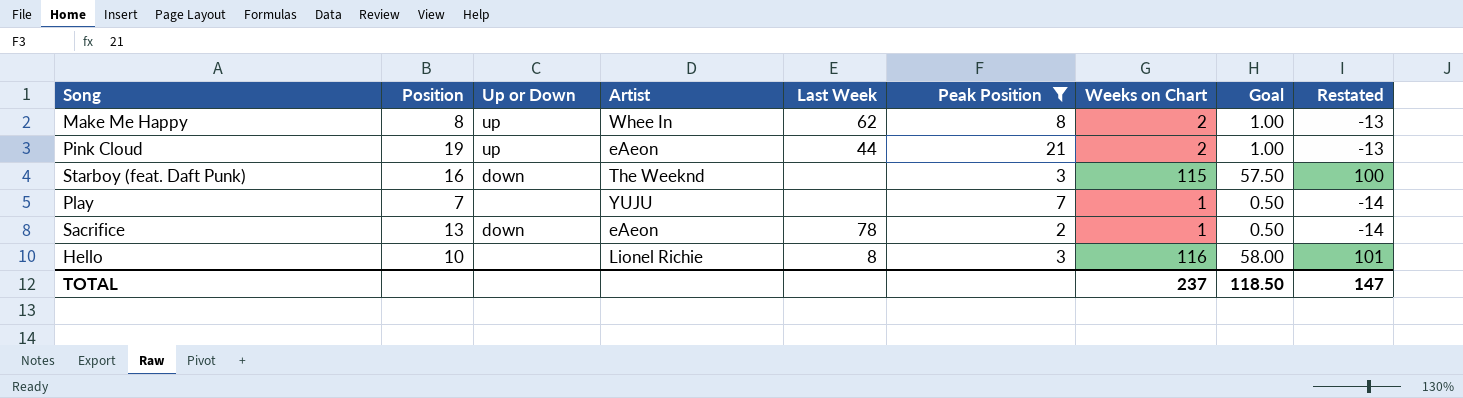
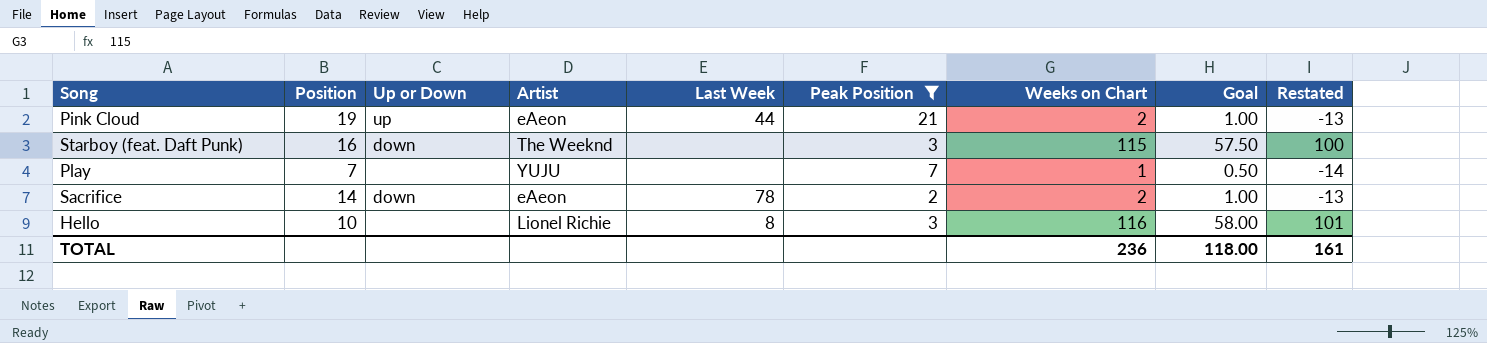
row Make Me Happy: 8 | up | Whee In | 62 | 8 | 2 | 1.00 | -13 -> none
Sacrifice | Position: 13 -> 14
Sacrifice | Weeks on Chart: 1 -> 2
Sacrifice | Goal: 0.50 -> 1.00
Sacrifice | Restated: -14 -> -13
TOTAL | Weeks on Chart: 237 -> 236
TOTAL | Goal: 118.50 -> 118.00
TOTAL | Restated: 147 -> 161

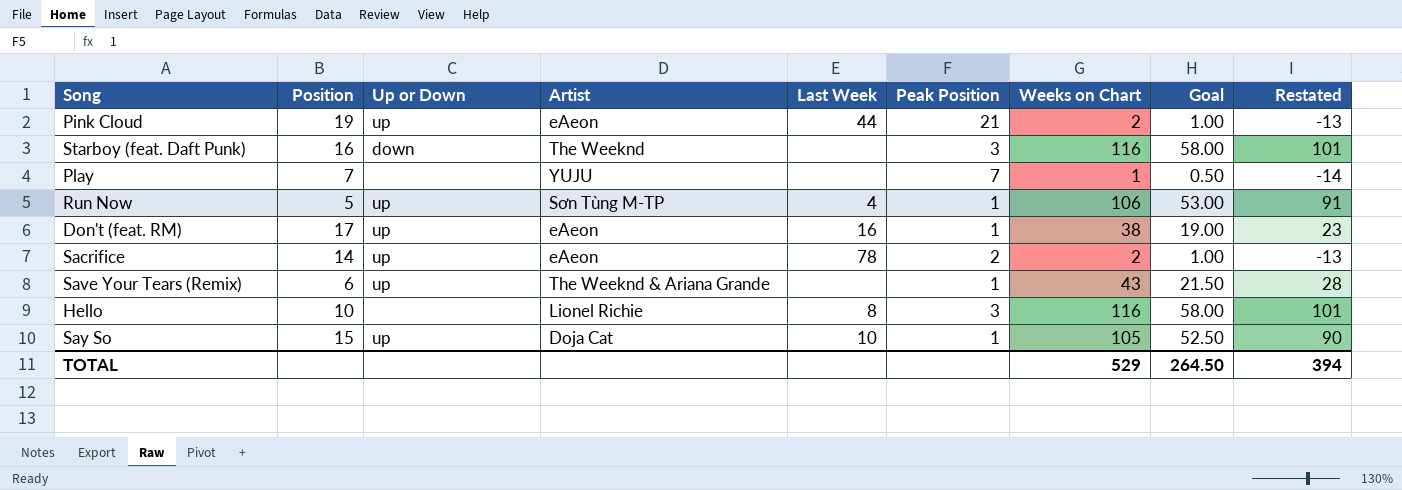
filter: Peak Position != 1 -> none
Starboy (feat. Daft Punk) | Weeks on Chart: 115 -> 116
Starboy (feat. Daft Punk) | Goal: 57.50 -> 58.00
Starboy (feat. Daft Punk) | Restated: 100 -> 101
Sacrifice | Up or Down: down -> up
TOTAL | Weeks on Chart: 236 -> 529
TOTAL | Goal: 118.00 -> 264.50
TOTAL | Restated: 161 -> 394

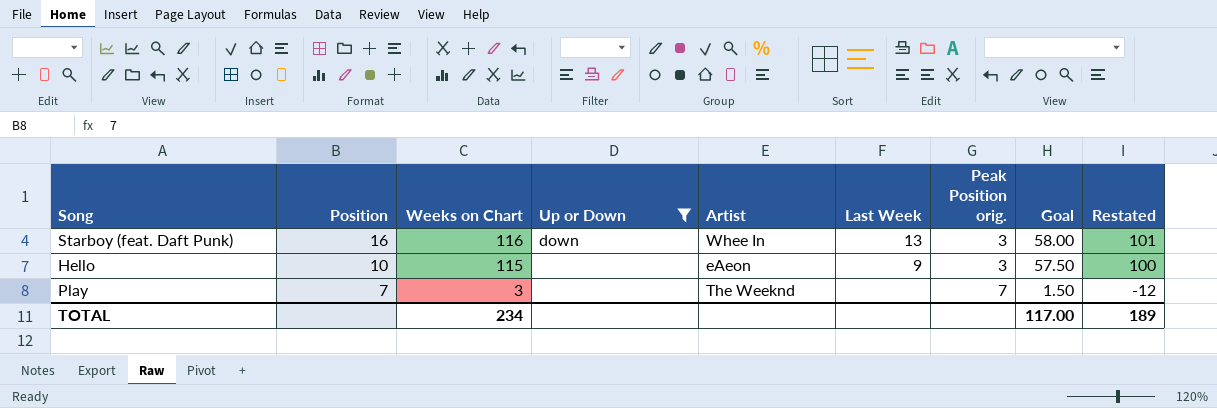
filter: none -> Up or Down != up
row order: none -> Position descending
column Weeks on Chart | position: 7 -> 3
column name: Peak Position -> Peak Position orig.
Starboy (feat. Daft Punk) | Artist: The Weeknd -> Whee In
Starboy (feat. Daft Punk) | Last Week: none -> 13
Hello | Weeks on Chart: 116 -> 115
Hello | Artist: Lionel Richie -> eAeon
Hello | Last Week: 8 -> 9
Hello | Goal: 58.00 -> 57.50
Hello | Restated: 101 -> 100
Play | Weeks on Chart: 1 -> 3
Play | Artist: YUJU -> The Weeknd
Play | Goal: 0.50 -> 1.50
Play | Restated: -14 -> -12
TOTAL | Weeks on Chart: 529 -> 234
TOTAL | Goal: 264.50 -> 117.00
TOTAL | Restated: 394 -> 189

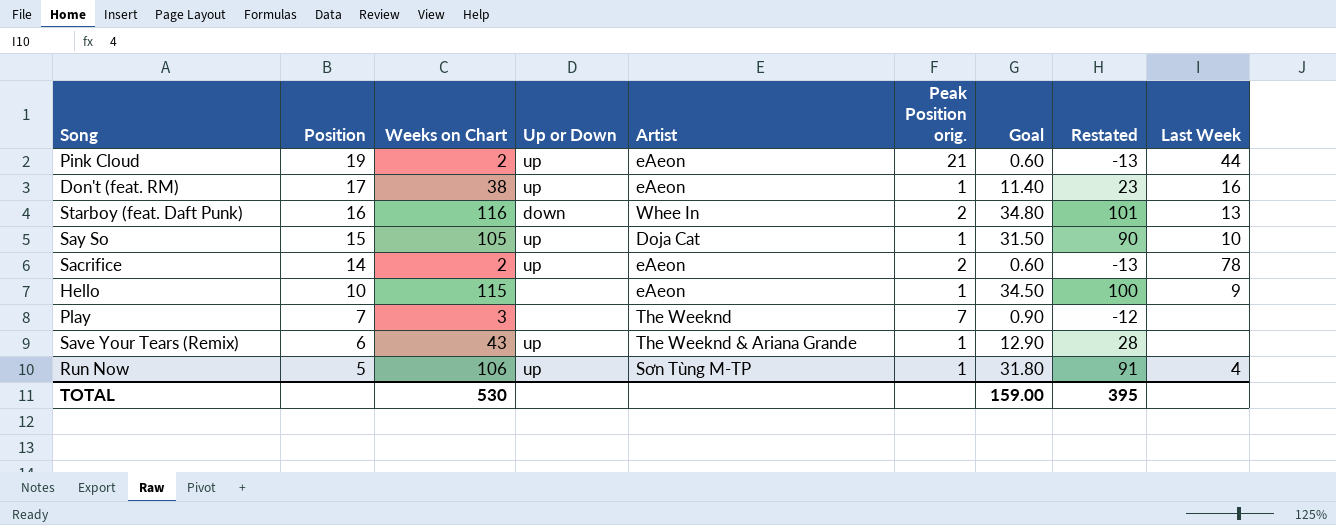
filter: Up or Down != up -> none
column Goal | formula: [Weeks on Chart] * 0.5 -> [Weeks on Chart] * 0.3
column Last Week | position: 6 -> 9
Starboy (feat. Daft Punk) | Peak Position orig.: 3 -> 2
Hello | Peak Position orig.: 3 -> 1
TOTAL | Weeks on Chart: 234 -> 530
TOTAL | Goal: 117.00 -> 159.00
TOTAL | Restated: 189 -> 395

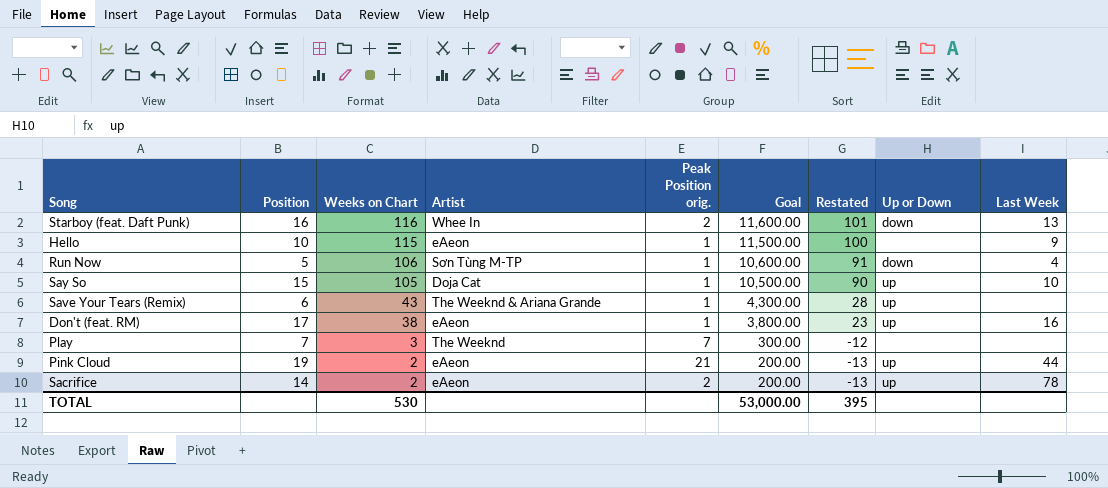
row order: Position descending -> Weeks on Chart descending
column Goal | formula: [Weeks on Chart] * 0.3 -> [Weeks on Chart] * 100
column Up or Down | position: 4 -> 8
Run Now | Up or Down: up -> down
TOTAL | Goal: 159.00 -> 53,000.00

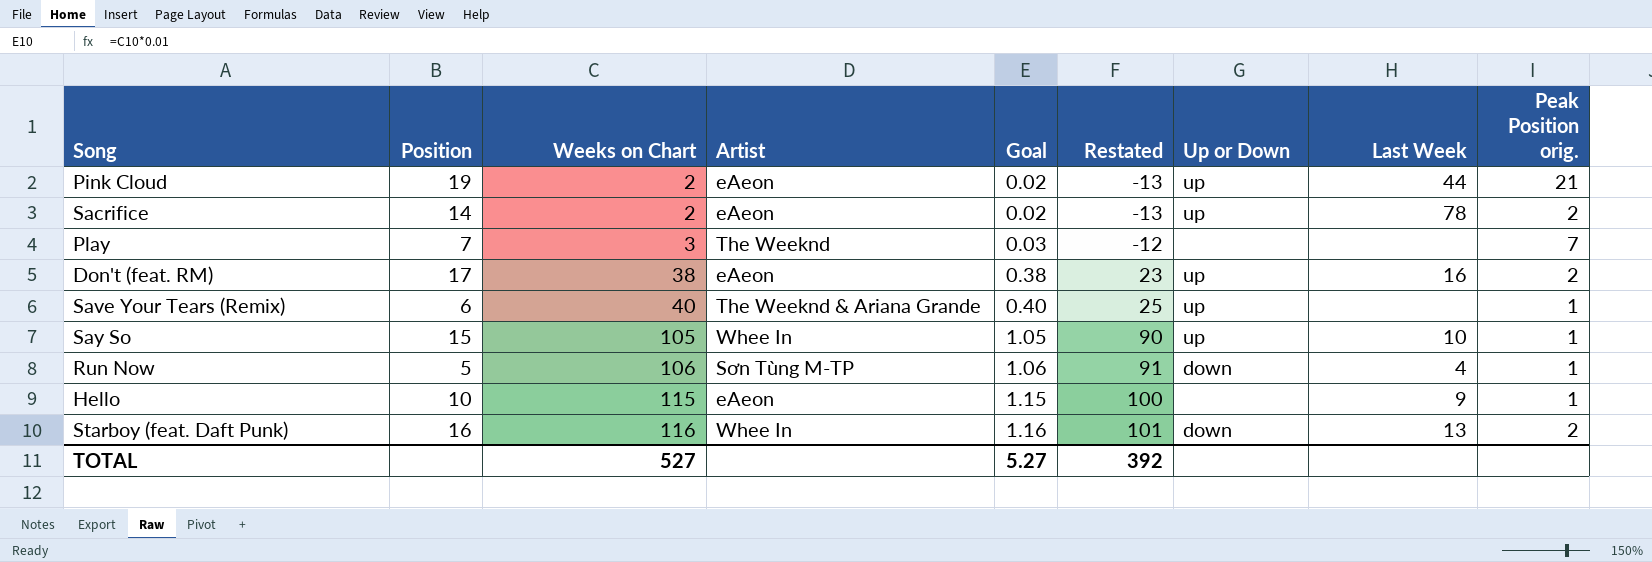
row order: Weeks on Chart descending -> Weeks on Chart ascending
column Goal | formula: [Weeks on Chart] * 100 -> [Weeks on Chart] * 0.01
column Peak Position orig. | position: 5 -> 9
Don't (feat. RM) | Peak Position orig.: 1 -> 2
Save Your Tears (Remix) | Weeks on Chart: 43 -> 40
Save Your Tears (Remix) | Restated: 28 -> 25
Say So | Artist: Doja Cat -> Whee In
TOTAL | Weeks on Chart: 530 -> 527
TOTAL | Goal: 53,000.00 -> 5.27
TOTAL | Restated: 395 -> 392

